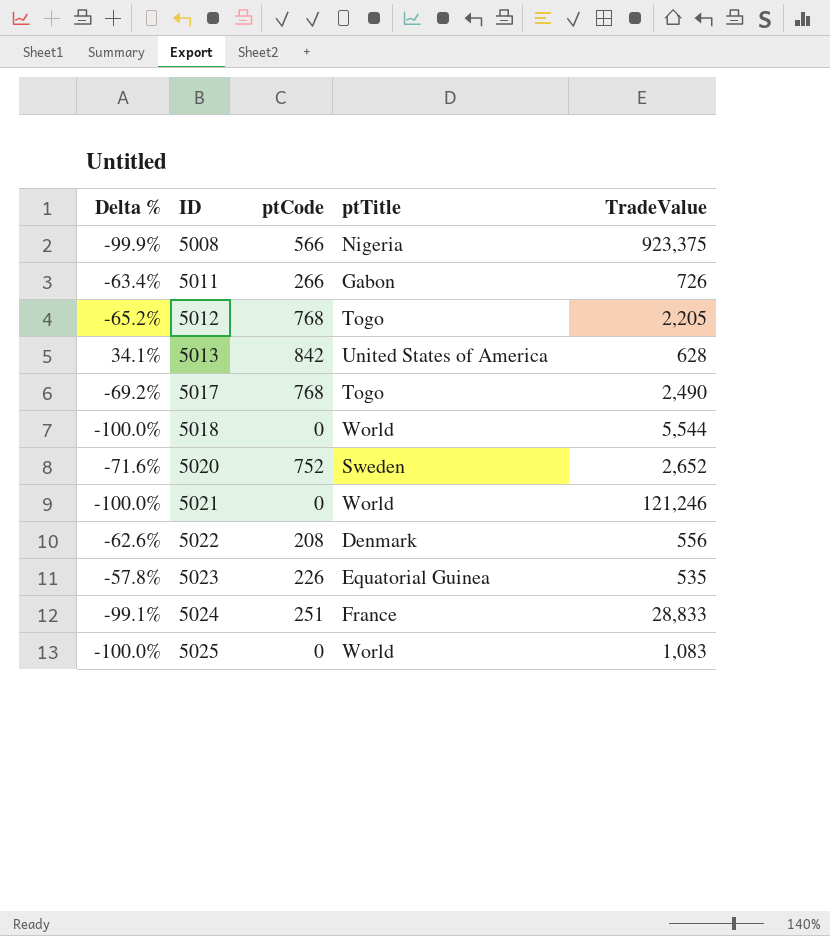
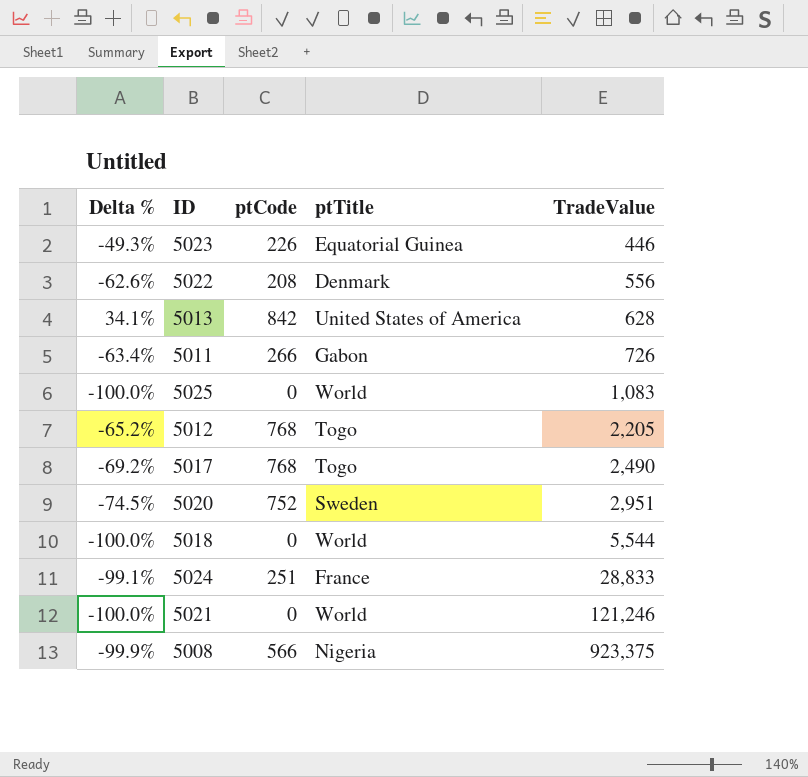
row order: ID ascending -> TradeValue ascending
5023 | Delta %: -57.8% -> -49.3%
5023 | TradeValue: 535 -> 446
5020 | Delta %: -71.6% -> -74.5%
5020 | TradeValue: 2,652 -> 2,951

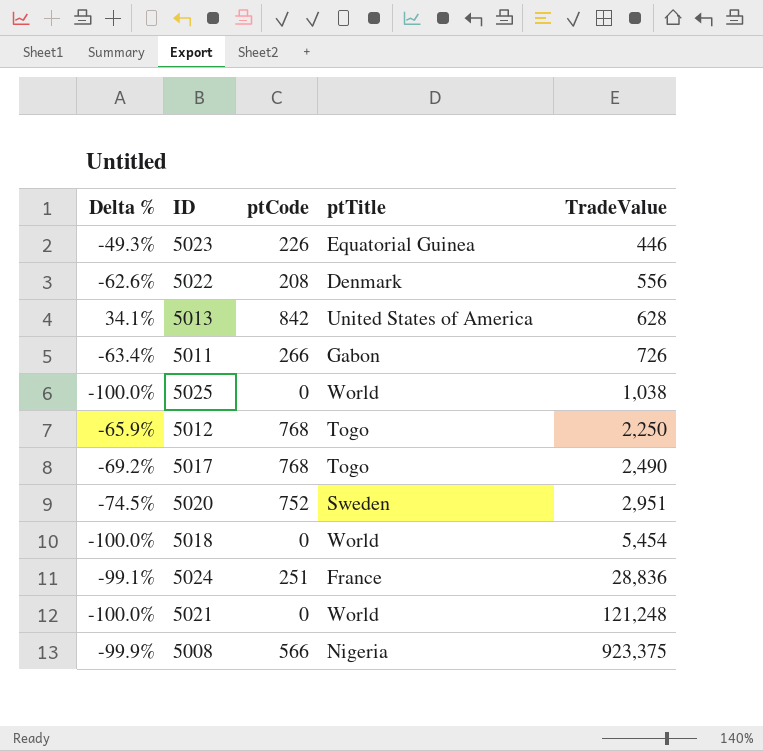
5025 | TradeValue: 1,083 -> 1,038
5012 | Delta %: -65.2% -> -65.9%
5012 | TradeValue: 2,205 -> 2,250
5018 | TradeValue: 5,544 -> 5,454
5024 | TradeValue: 28,833 -> 28,836
5021 | TradeValue: 121,246 -> 121,248

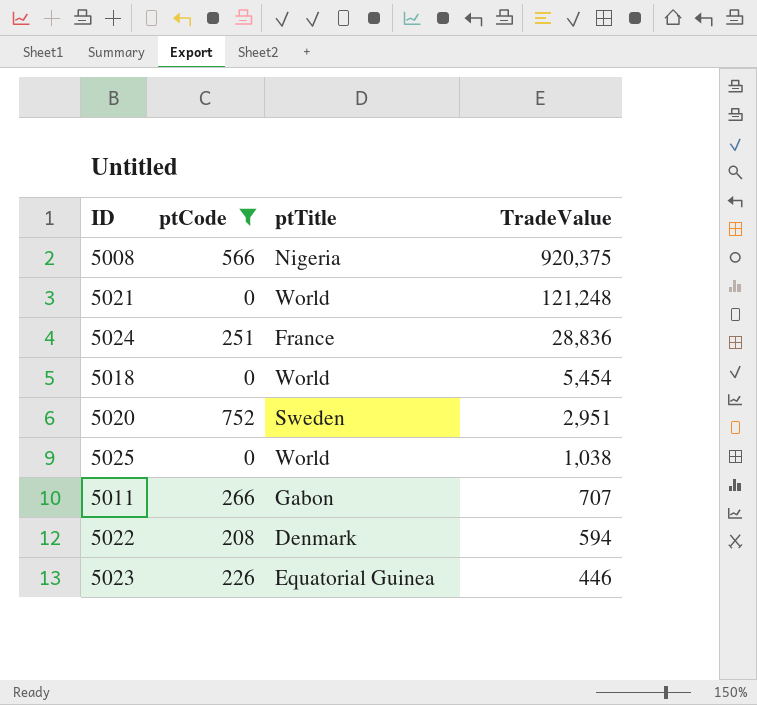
filter: none -> ptCode <= 752
row order: TradeValue ascending -> TradeValue descending
column Delta % | formula: ([ptCode] - [TradeValue]) / [TradeValue] -> none
5008 | TradeValue: 923,375 -> 920,375
5011 | TradeValue: 726 -> 707
5022 | TradeValue: 556 -> 594

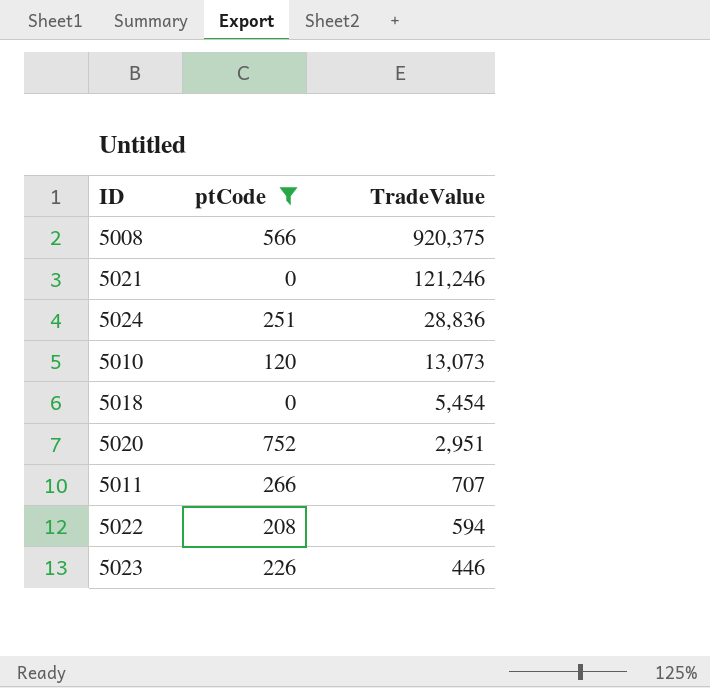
column ptTitle | position: 3 -> none
row 5025: 0 | World | 1,038 -> none
5021 | TradeValue: 121,248 -> 121,246
row 5010: none -> 120 | 13,073

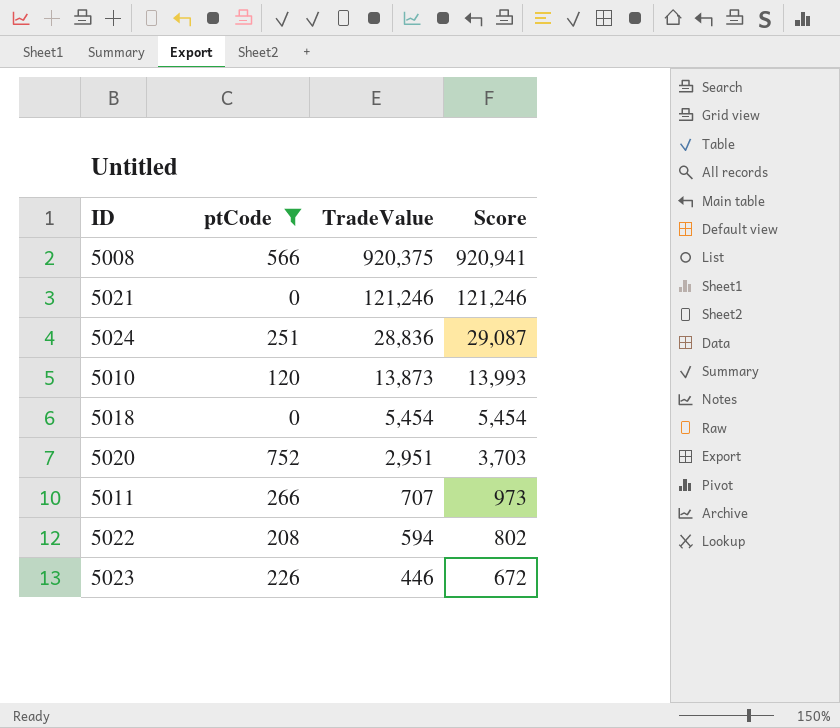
column Score | formula: none -> [ptCode] + [TradeValue]
5010 | TradeValue: 13,073 -> 13,873

